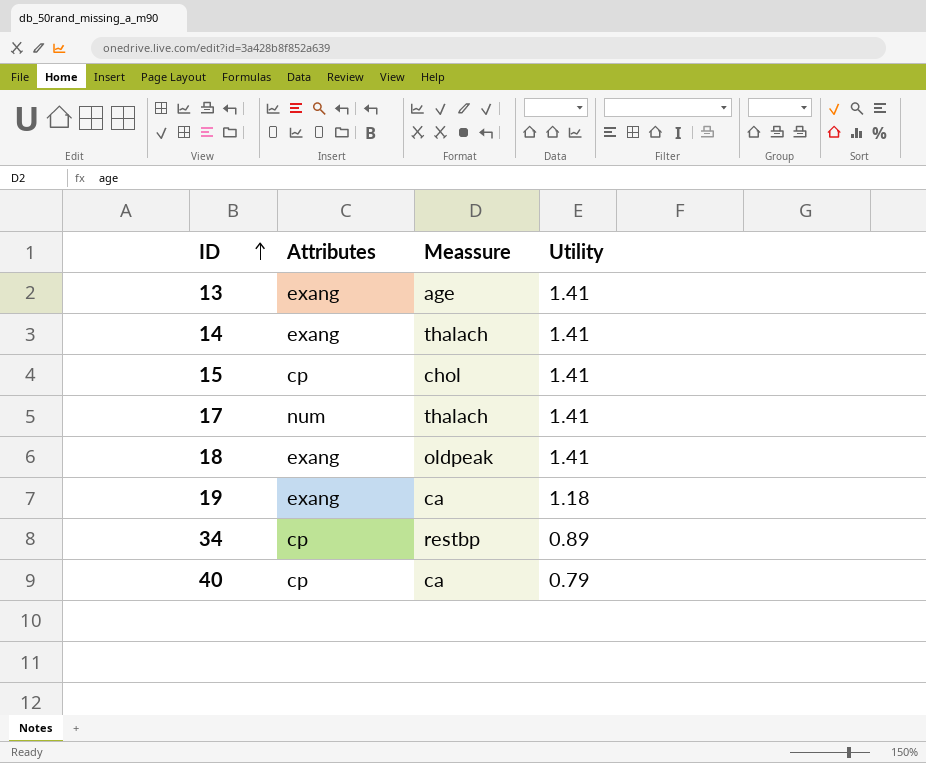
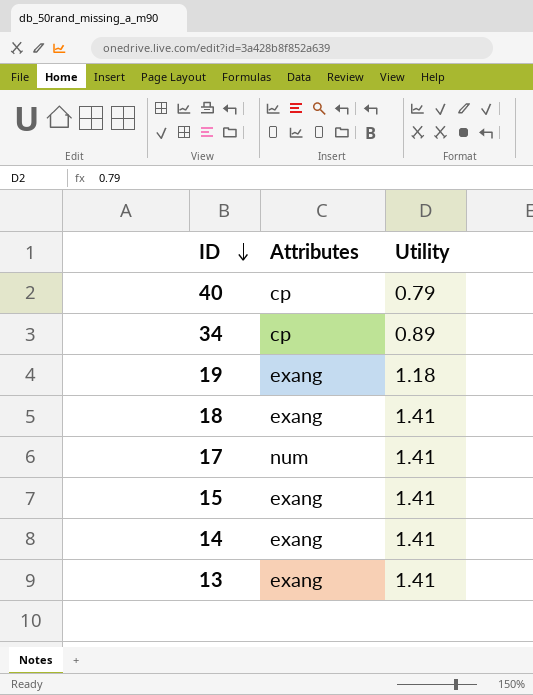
row order: ID ascending -> ID descending
column Meassure | position: 3 -> none
15 | Attributes: cp -> exang

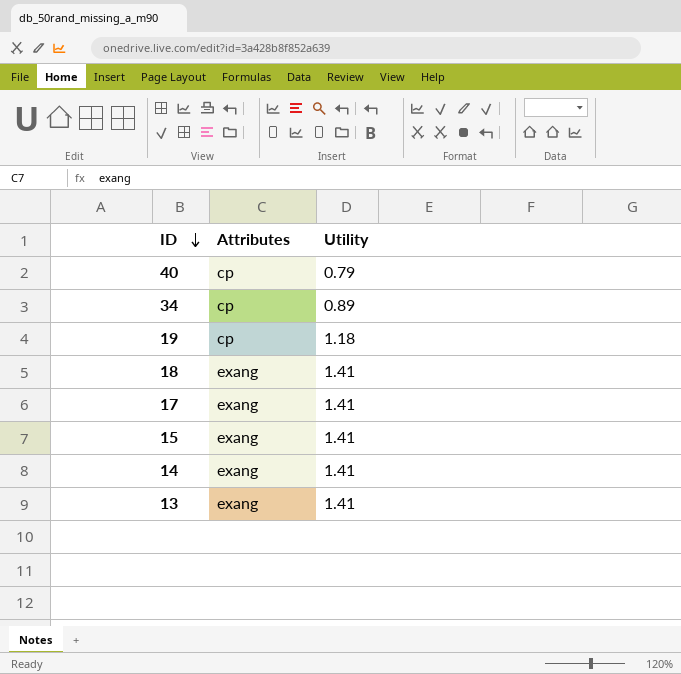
19 | Attributes: exang -> cp
17 | Attributes: num -> exang

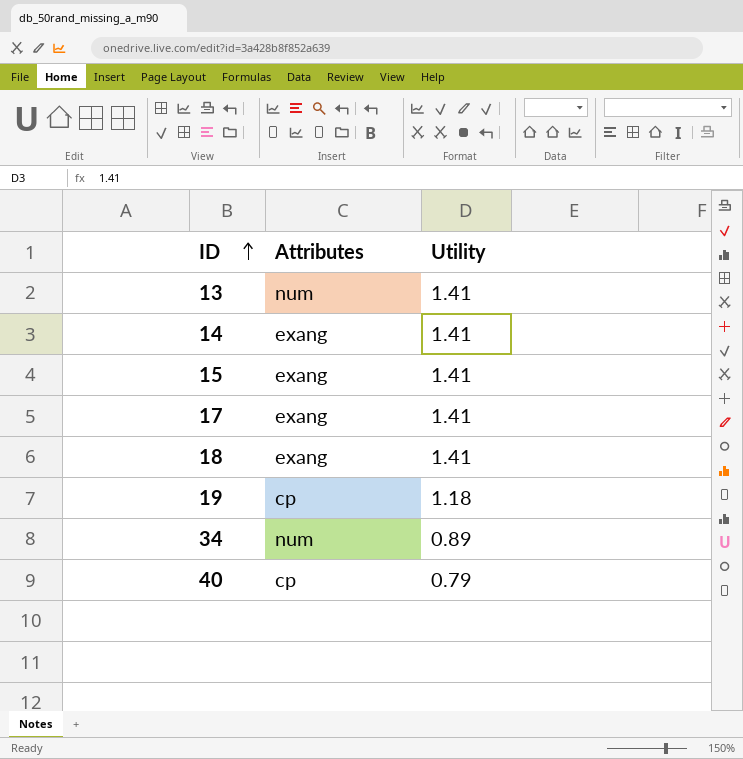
row order: ID descending -> ID ascending
13 | Attributes: exang -> num
34 | Attributes: cp -> num

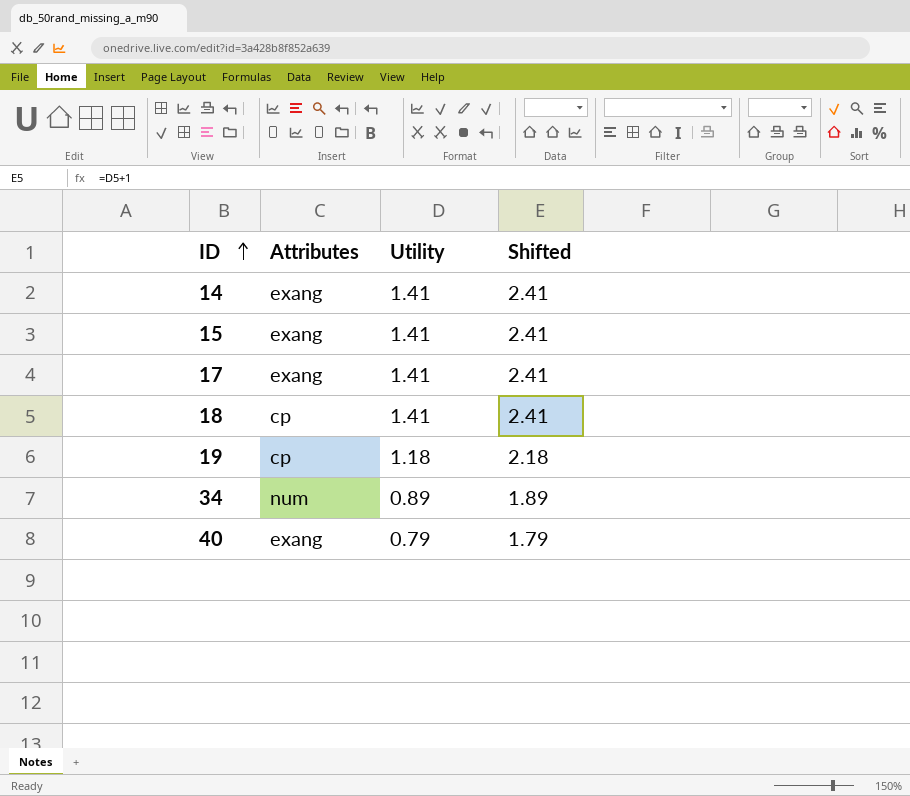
column Shifted | formula: none -> [Utility] + 1
row 13: num | 1.41 -> none
18 | Attributes: exang -> cp
40 | Attributes: cp -> exang

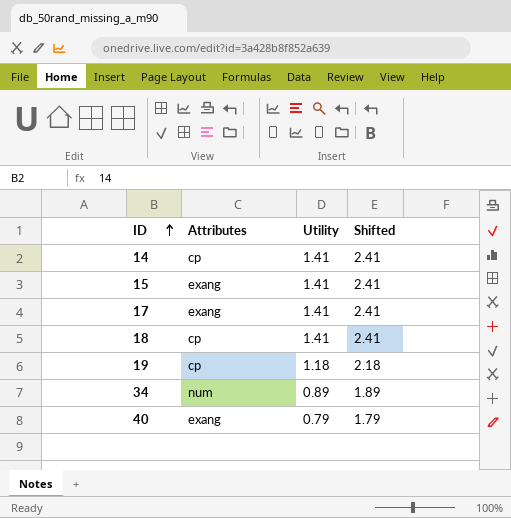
14 | Attributes: exang -> cp

